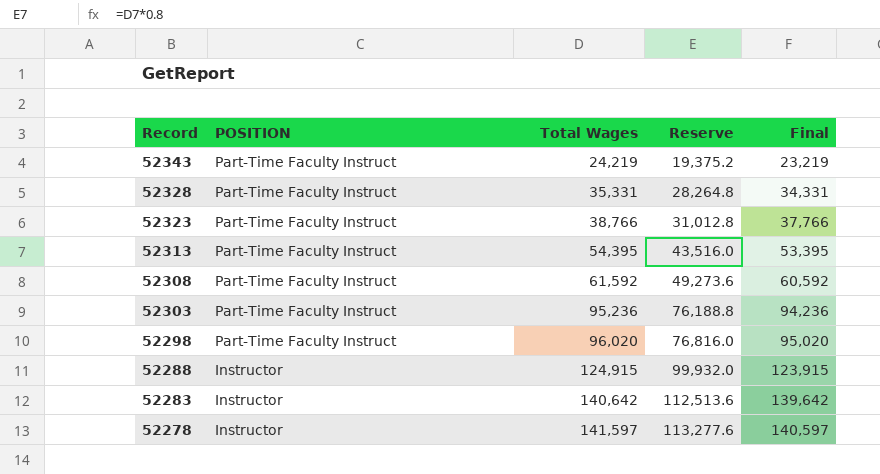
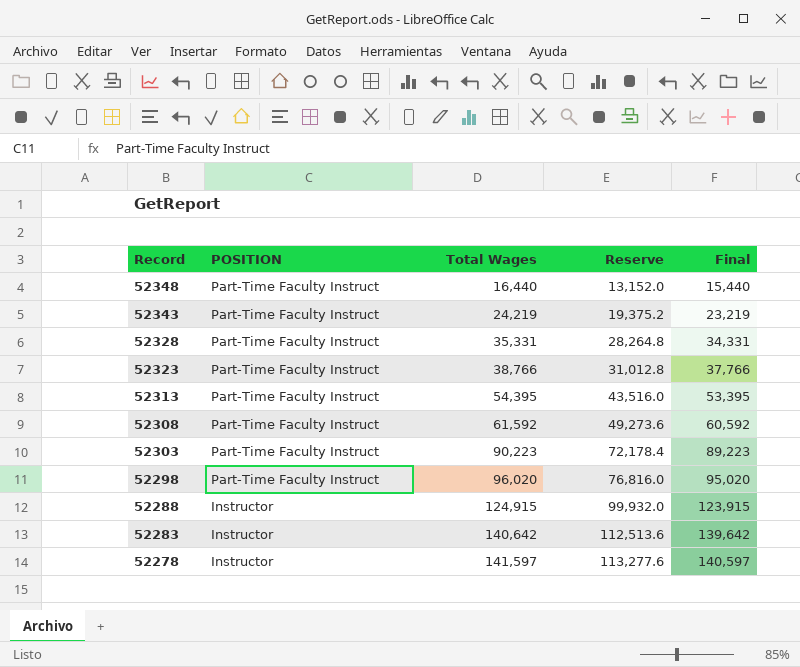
row 52348: none -> Part-Time Faculty Instruct | 16,440 | 13,152.0 | 15,440
52303 | Total Wages: 95,236 -> 90,223
52303 | Reserve: 76,188.8 -> 72,178.4
52303 | Final: 94,236 -> 89,223

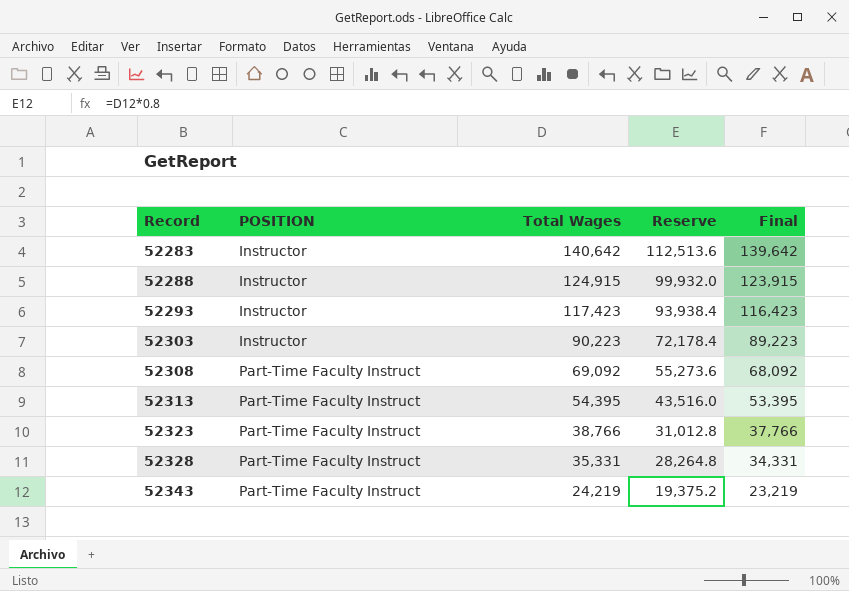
row order: Record descending -> Record ascending
row 52348: Part-Time Faculty Instruct | 16,440 | 13,152.0 | 15,440 -> none
row 52298: Part-Time Faculty Instruct | 96,020 | 76,816.0 | 95,020 -> none
row 52278: Instructor | 141,597 | 113,277.6 | 140,597 -> none
row 52293: none -> Instructor | 117,423 | 93,938.4 | 116,423
52303 | POSITION: Part-Time Faculty Instruct -> Instructor
52308 | Total Wages: 61,592 -> 69,092
52308 | Reserve: 49,273.6 -> 55,273.6
52308 | Final: 60,592 -> 68,092

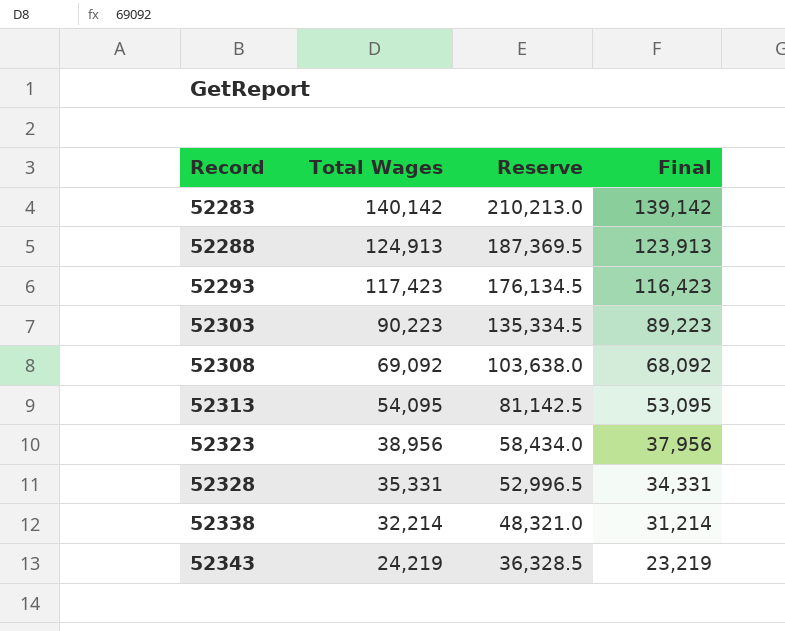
column POSITION | position: 2 -> none
column Reserve | formula: [Total Wages] * 0.8 -> [Total Wages] * 1.5
52283 | Total Wages: 140,642 -> 140,142
52283 | Final: 139,642 -> 139,142
52288 | Total Wages: 124,915 -> 124,913
52288 | Final: 123,915 -> 123,913
52313 | Total Wages: 54,395 -> 54,095
52313 | Final: 53,395 -> 53,095
52323 | Total Wages: 38,766 -> 38,956
52323 | Final: 37,766 -> 37,956
row 52338: none -> 32,214 | 48,321.0 | 31,214

